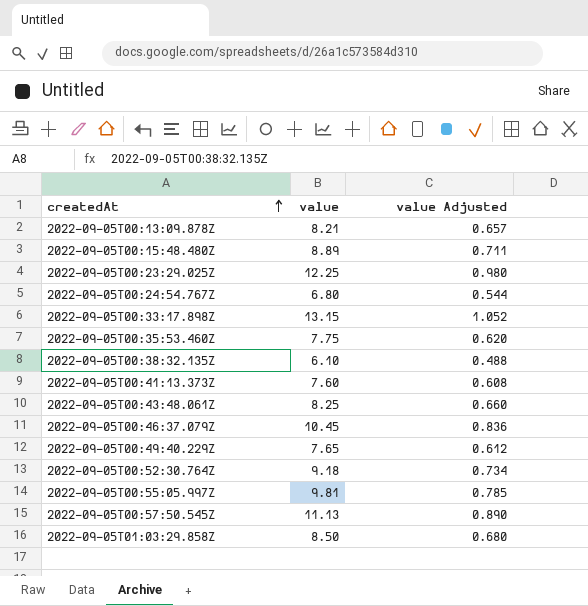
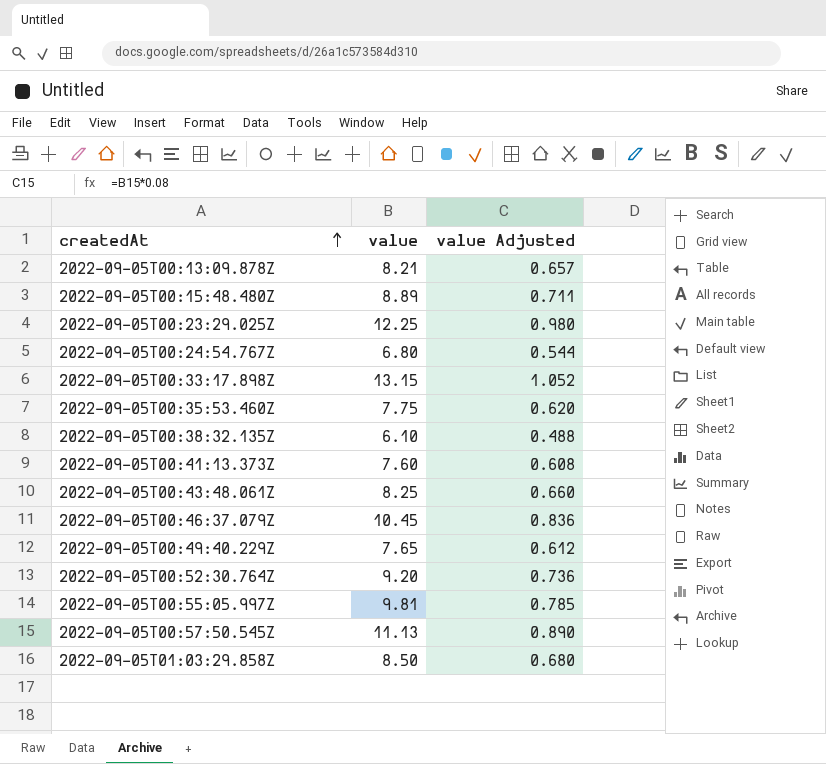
2022-09-05T00:52:30.764Z | value: 9.18 -> 9.20
2022-09-05T00:52:30.764Z | value Adjusted: 0.734 -> 0.736

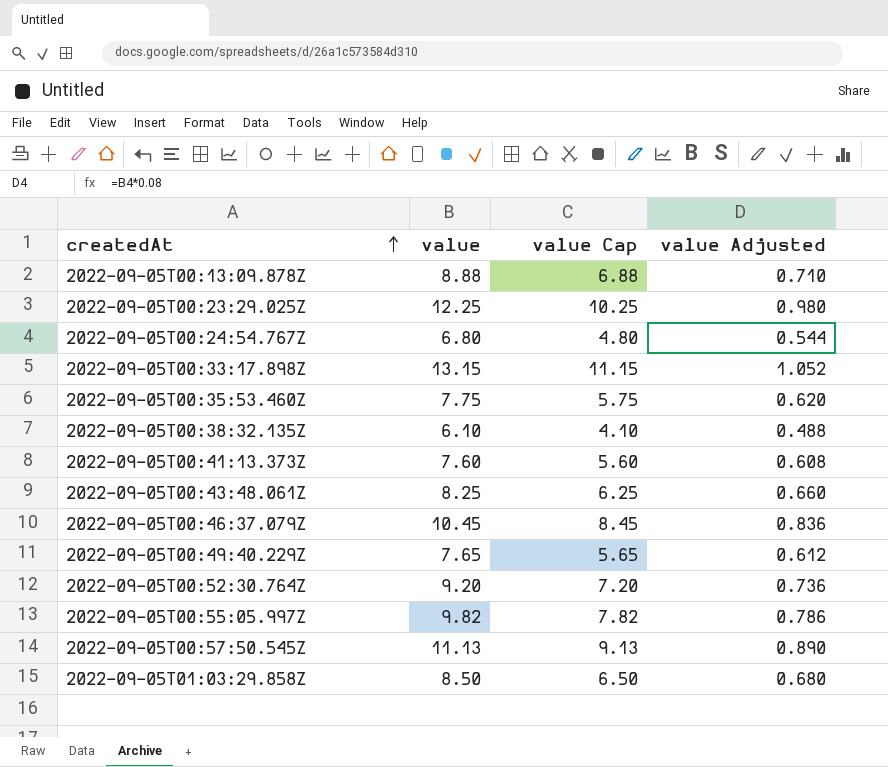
column value Cap | formula: none -> [value] - 2
row 2022-09-05T00:15:48.480Z: 8.89 | 0.711 -> none
2022-09-05T00:13:09.878Z | value: 8.21 -> 8.88
2022-09-05T00:13:09.878Z | value Adjusted: 0.657 -> 0.710
2022-09-05T00:55:05.997Z | value: 9.81 -> 9.82
2022-09-05T00:55:05.997Z | value Adjusted: 0.785 -> 0.786

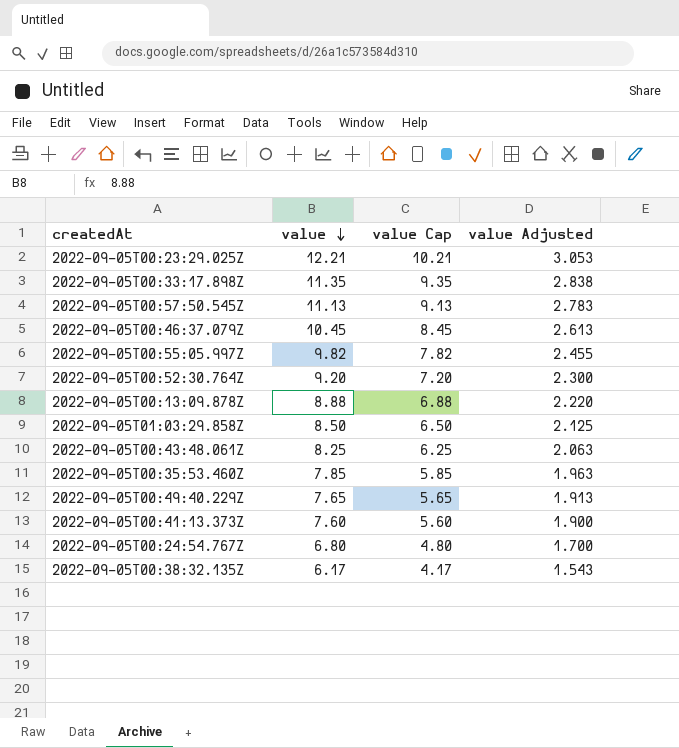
row order: createdAt ascending -> value descending
column value Adjusted | formula: [value] * 0.08 -> [value] * 0.25
2022-09-05T00:23:29.025Z | value: 12.25 -> 12.21
2022-09-05T00:23:29.025Z | value Cap: 10.25 -> 10.21
2022-09-05T00:33:17.898Z | value: 13.15 -> 11.35
2022-09-05T00:33:17.898Z | value Cap: 11.15 -> 9.35
2022-09-05T00:35:53.460Z | value: 7.75 -> 7.85
2022-09-05T00:35:53.460Z | value Cap: 5.75 -> 5.85
2022-09-05T00:38:32.135Z | value: 6.10 -> 6.17
2022-09-05T00:38:32.135Z | value Cap: 4.10 -> 4.17

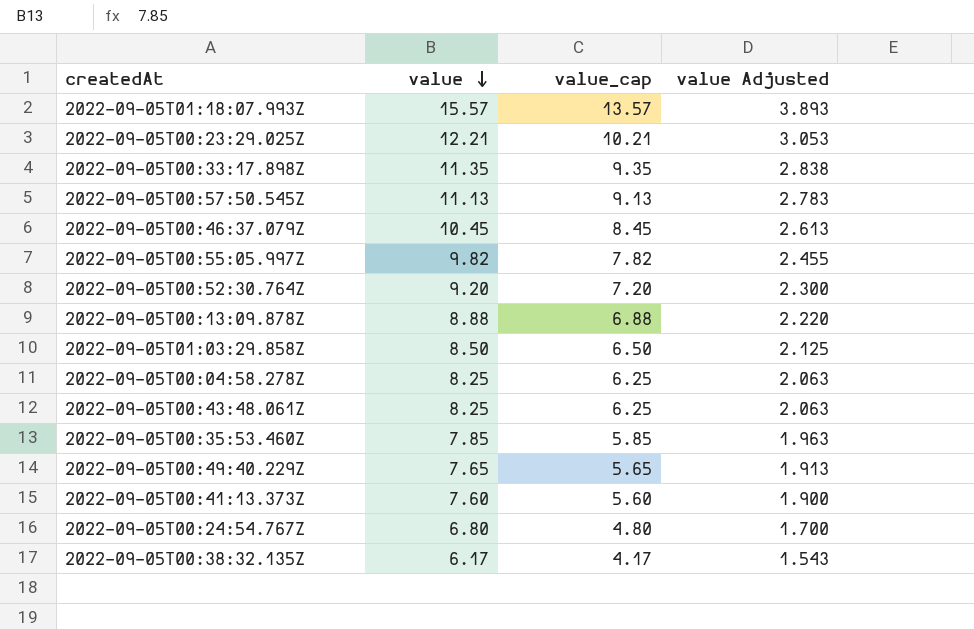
column name: value Cap -> value_cap
row 2022-09-05T01:18:07.993Z: none -> 15.57 | 13.57 | 3.893
row 2022-09-05T00:04:58.278Z: none -> 8.25 | 6.25 | 2.063

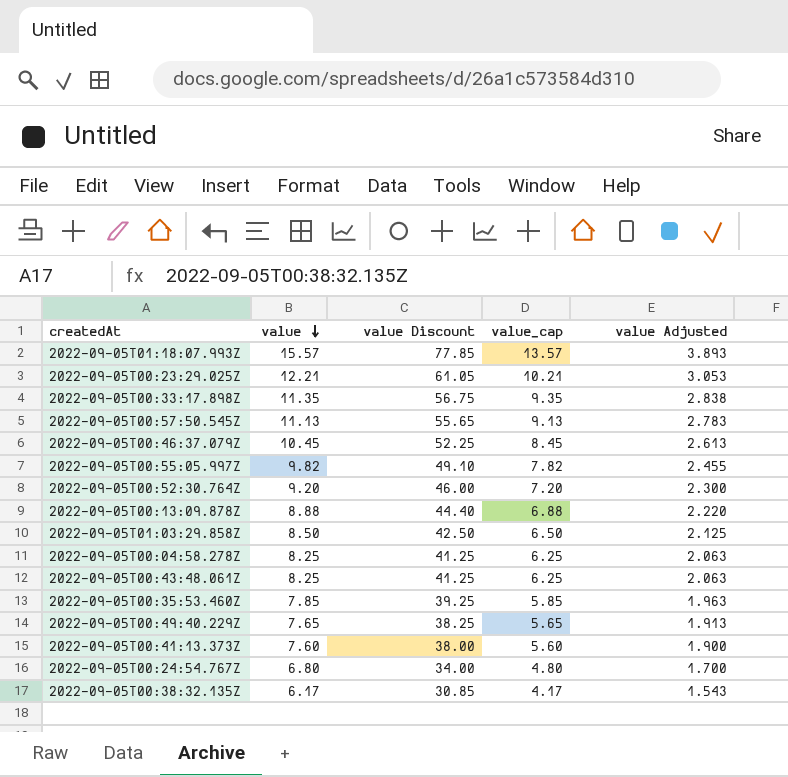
column value Discount | formula: none -> [value] * 5

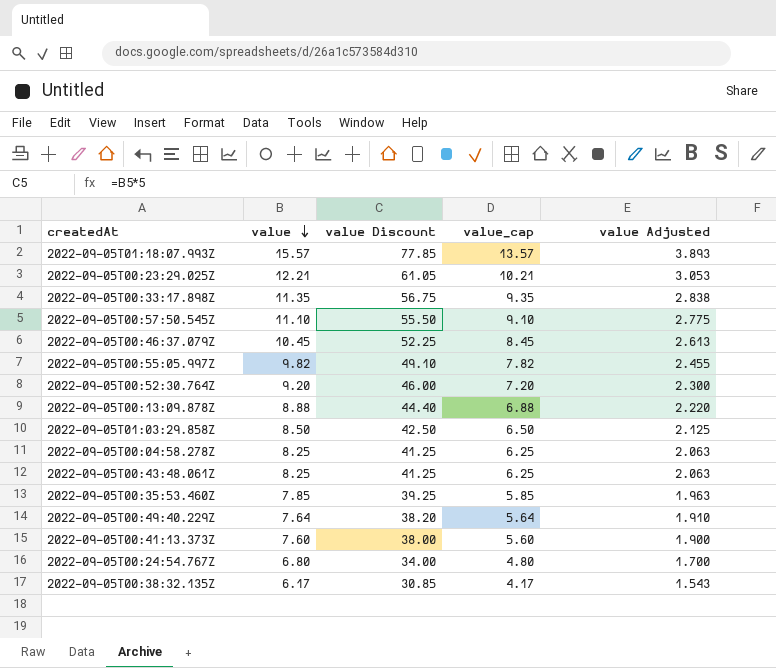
2022-09-05T00:57:50.545Z | value: 11.13 -> 11.10
2022-09-05T00:57:50.545Z | value Discount: 55.65 -> 55.50
2022-09-05T00:57:50.545Z | value_cap: 9.13 -> 9.10
2022-09-05T00:57:50.545Z | value Adjusted: 2.783 -> 2.775
2022-09-05T00:49:40.229Z | value: 7.65 -> 7.64
2022-09-05T00:49:40.229Z | value Discount: 38.25 -> 38.20
2022-09-05T00:49:40.229Z | value_cap: 5.65 -> 5.64
2022-09-05T00:49:40.229Z | value Adjusted: 1.913 -> 1.910

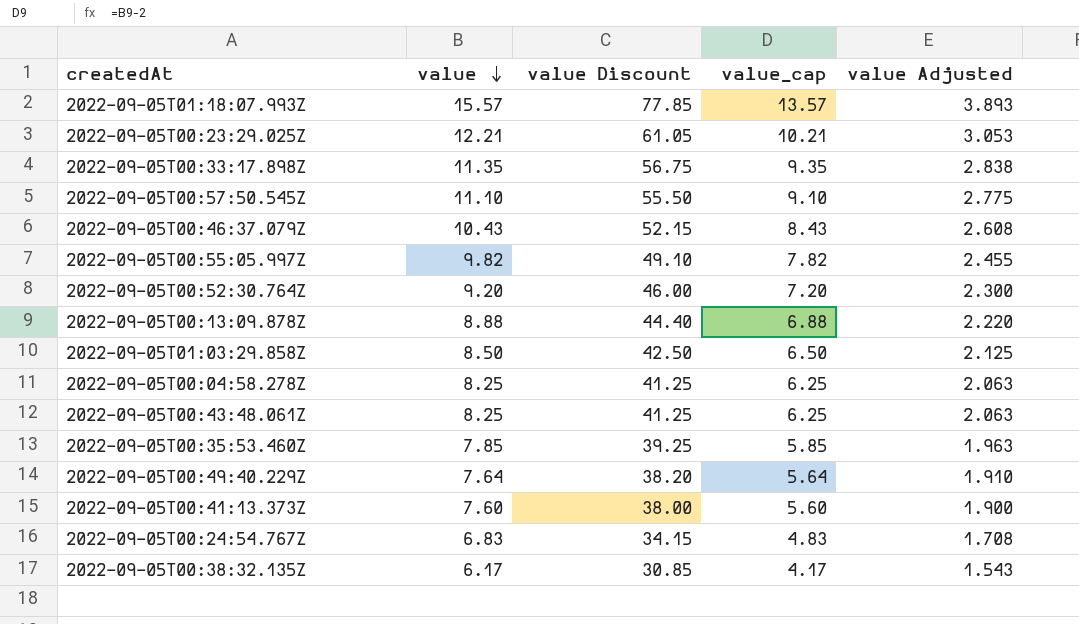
2022-09-05T00:46:37.079Z | value: 10.45 -> 10.43
2022-09-05T00:46:37.079Z | value Discount: 52.25 -> 52.15
2022-09-05T00:46:37.079Z | value_cap: 8.45 -> 8.43
2022-09-05T00:46:37.079Z | value Adjusted: 2.613 -> 2.608
2022-09-05T00:24:54.767Z | value: 6.80 -> 6.83
2022-09-05T00:24:54.767Z | value Discount: 34.00 -> 34.15
2022-09-05T00:24:54.767Z | value_cap: 4.80 -> 4.83
2022-09-05T00:24:54.767Z | value Adjusted: 1.700 -> 1.708

